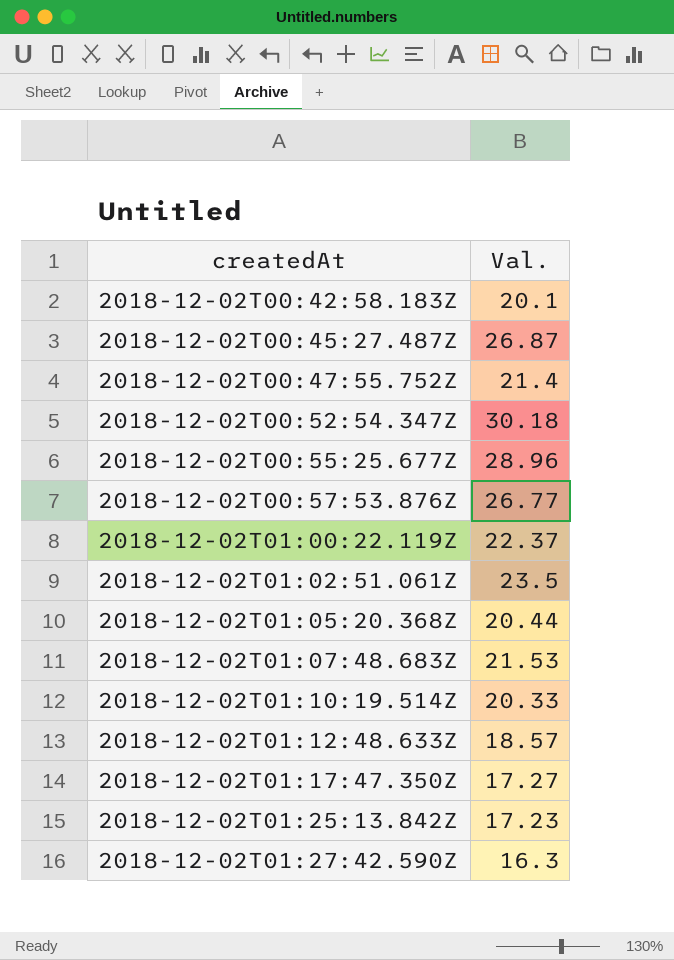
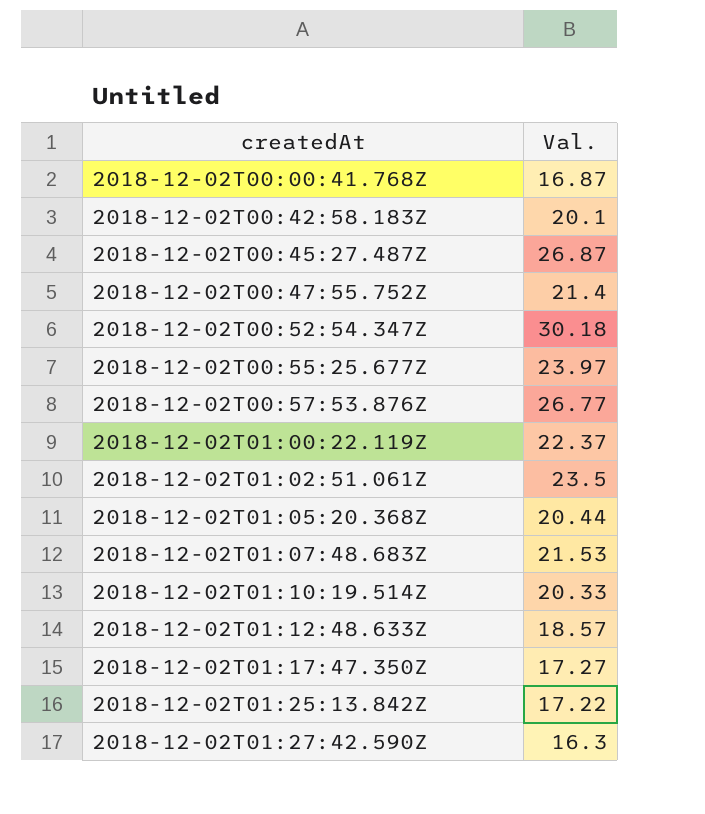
row 2018-12-02T00:00:41.768Z: none -> 16.87
2018-12-02T00:55:25.677Z | Val.: 28.96 -> 23.97
2018-12-02T01:25:13.842Z | Val.: 17.23 -> 17.22

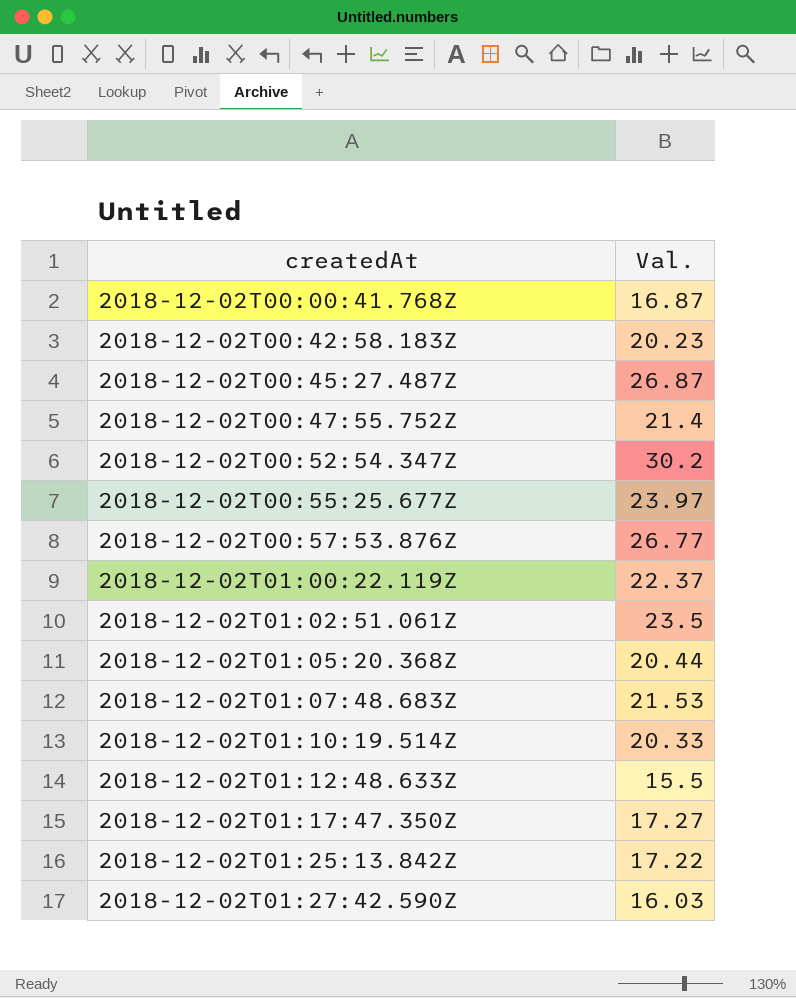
2018-12-02T00:42:58.183Z | Val.: 20.1 -> 20.23
2018-12-02T00:52:54.347Z | Val.: 30.18 -> 30.2
2018-12-02T01:12:48.633Z | Val.: 18.57 -> 15.5
2018-12-02T01:27:42.590Z | Val.: 16.3 -> 16.03

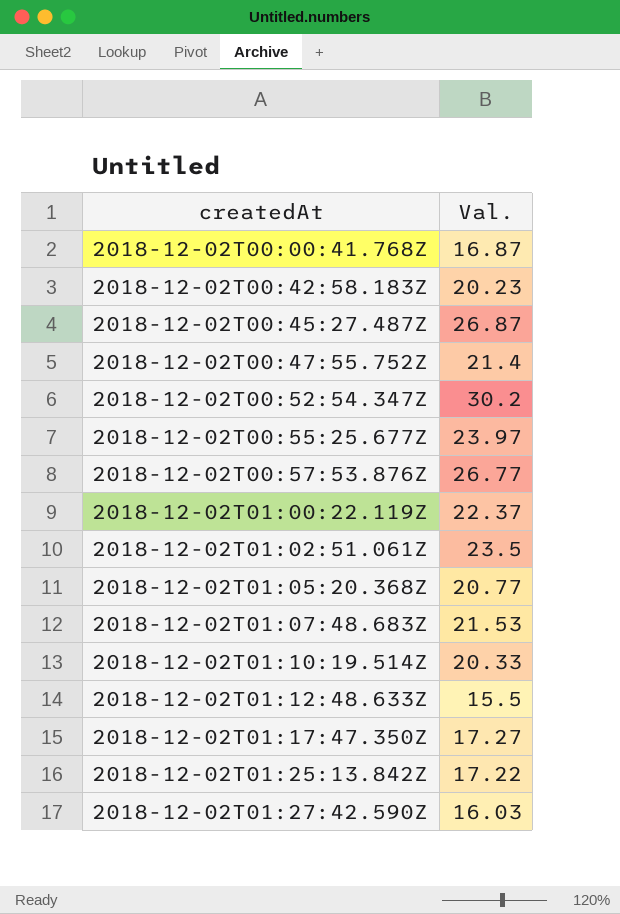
2018-12-02T01:05:20.368Z | Val.: 20.44 -> 20.77

